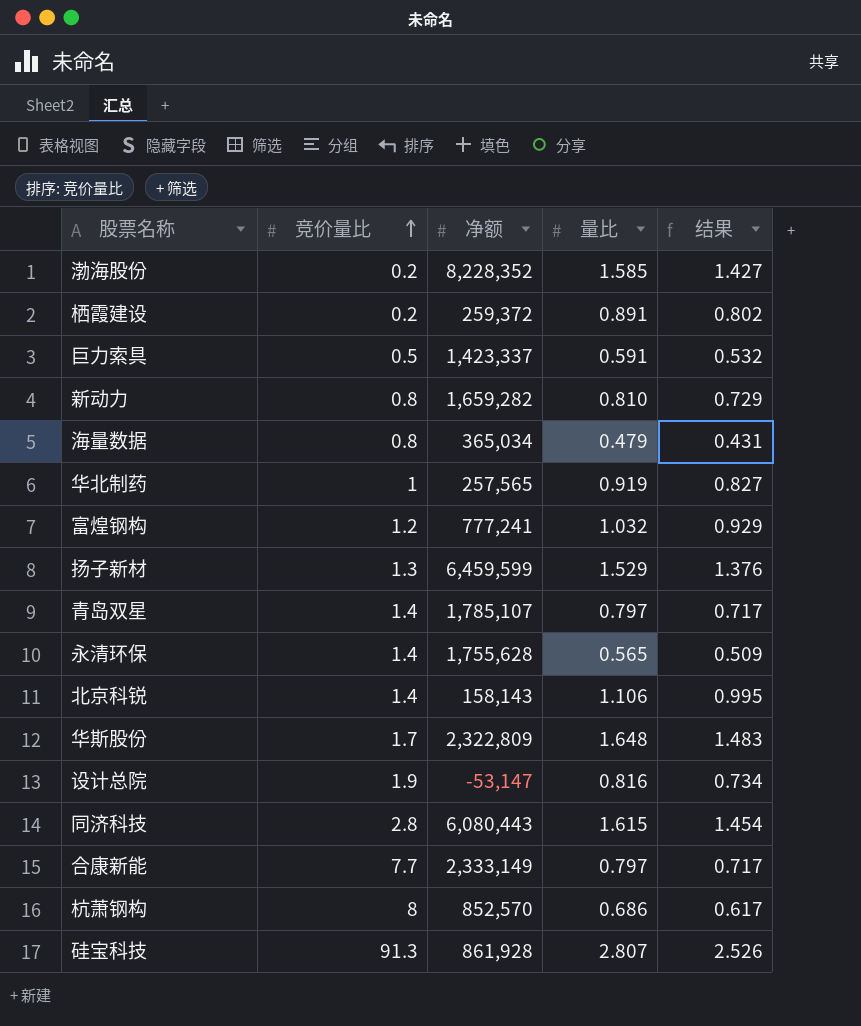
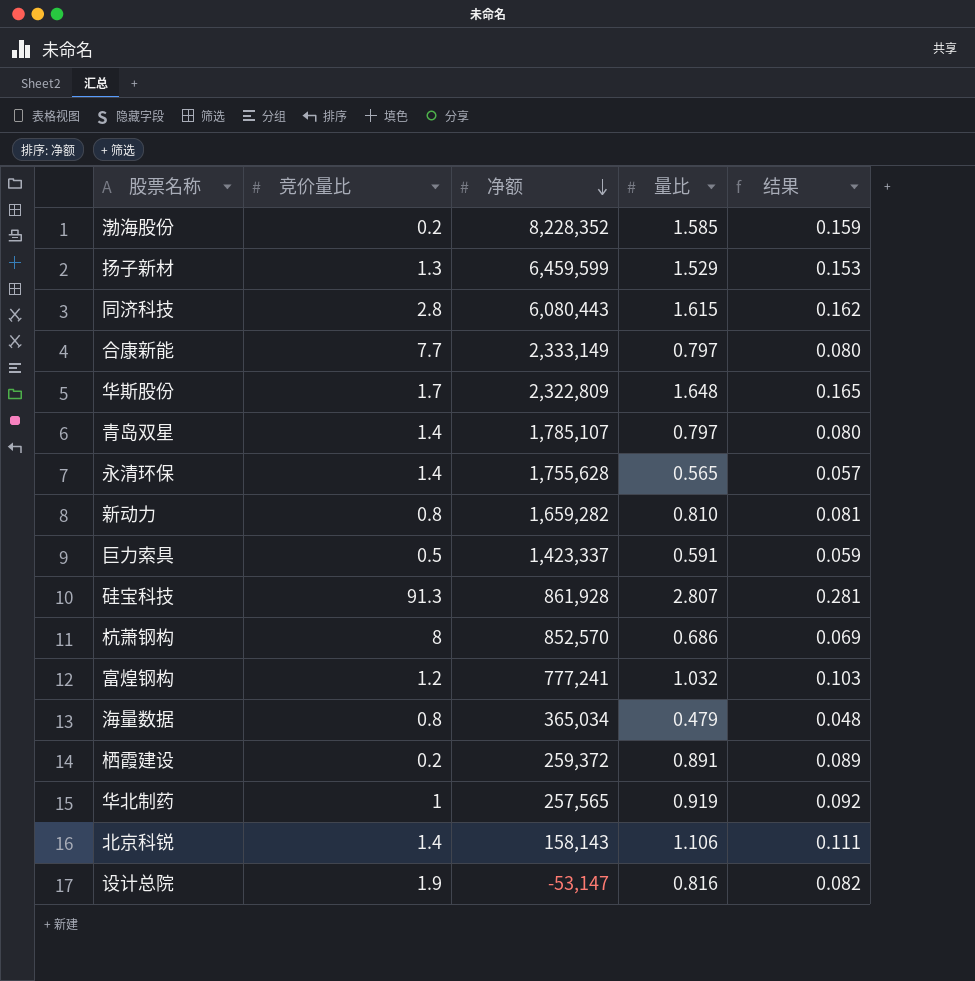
row order: 竞价量比 ascending -> 净额 descending
column 结果 | formula: [量比] * 0.9 -> [量比] * 0.1

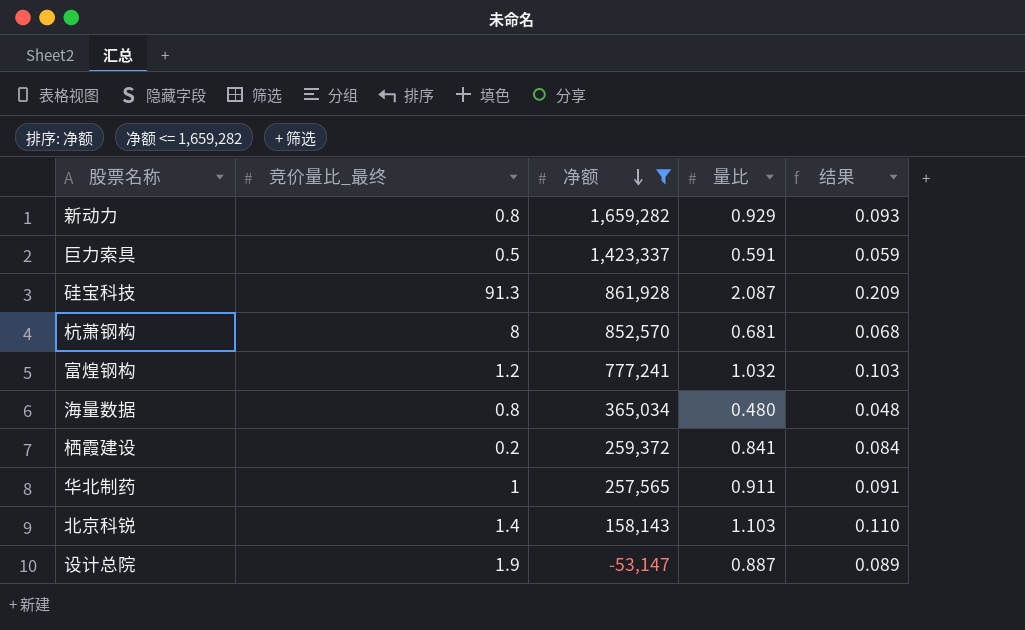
filter: none -> 净额 <= 1,659,282
column name: 竞价量比 -> 竞价量比_最终
新动力 | 量比: 0.810 -> 0.929
新动力 | 结果: 0.081 -> 0.093
硅宝科技 | 量比: 2.807 -> 2.087
硅宝科技 | 结果: 0.281 -> 0.209
杭萧钢构 | 量比: 0.686 -> 0.681
杭萧钢构 | 结果: 0.069 -> 0.068
海量数据 | 量比: 0.479 -> 0.480
栖霞建设 | 量比: 0.891 -> 0.841
栖霞建设 | 结果: 0.089 -> 0.084
华北制药 | 量比: 0.919 -> 0.911
华北制药 | 结果: 0.092 -> 0.091
北京科锐 | 量比: 1.106 -> 1.103
北京科锐 | 结果: 0.111 -> 0.110
设计总院 | 量比: 0.816 -> 0.887
设计总院 | 结果: 0.082 -> 0.089

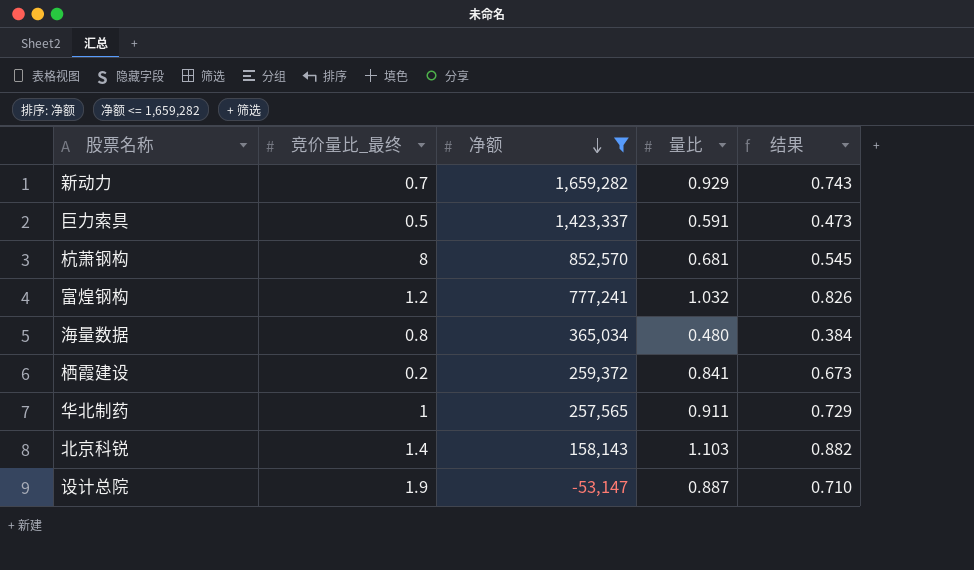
column 结果 | formula: [量比] * 0.1 -> [量比] * 0.8
row 硅宝科技: 91.3 | 861,928 | 2.087 | 0.209 -> none
新动力 | 竞价量比_最终: 0.8 -> 0.7

